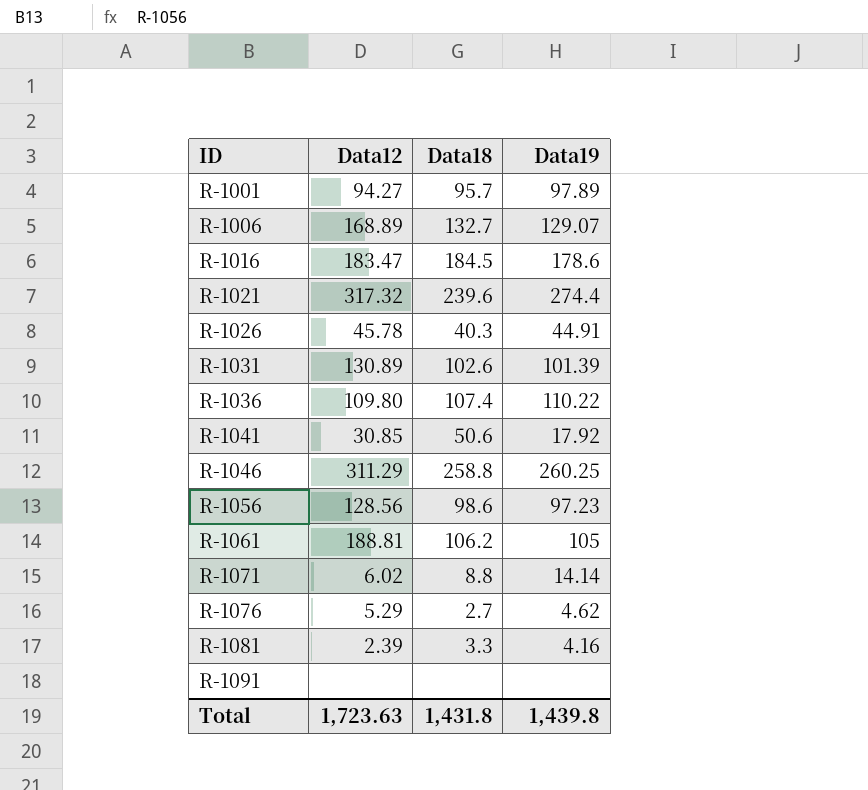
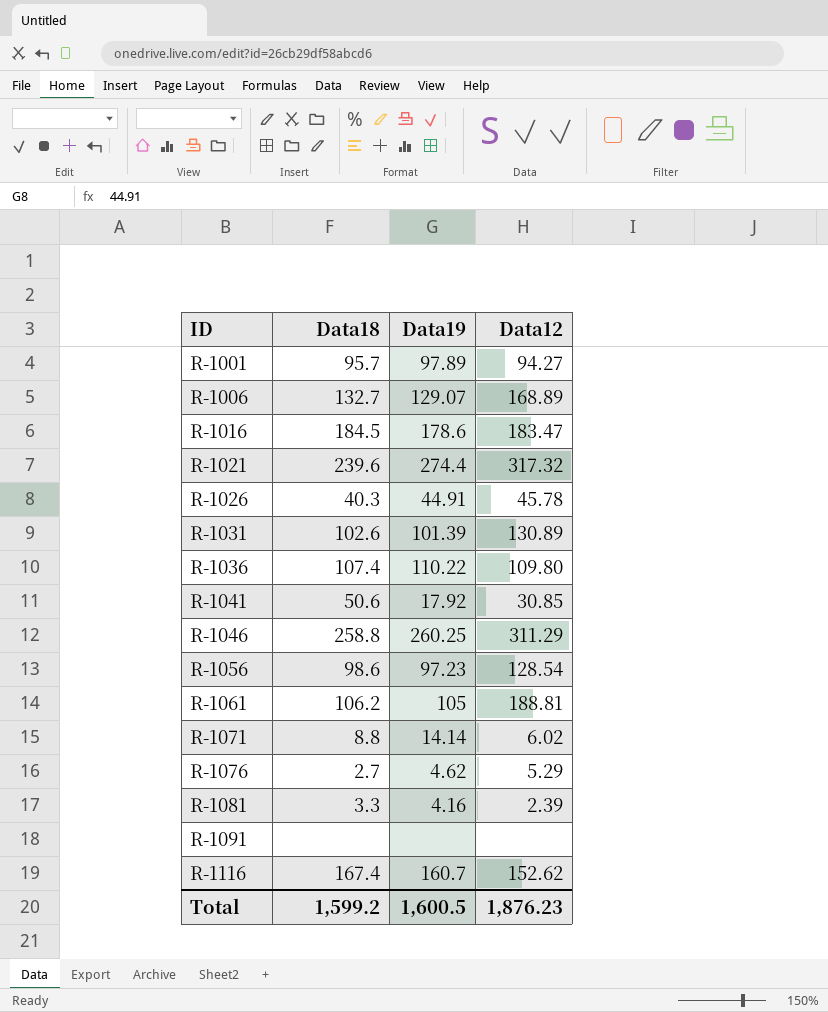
column Data12 | position: 2 -> 4
R-1056 | Data12: 128.56 -> 128.54
row R-1116: none -> 167.4 | 160.7 | 152.62
Total | Data18: 1,431.8 -> 1,599.2
Total | Data19: 1,439.8 -> 1,600.5
Total | Data12: 1,723.63 -> 1,876.23

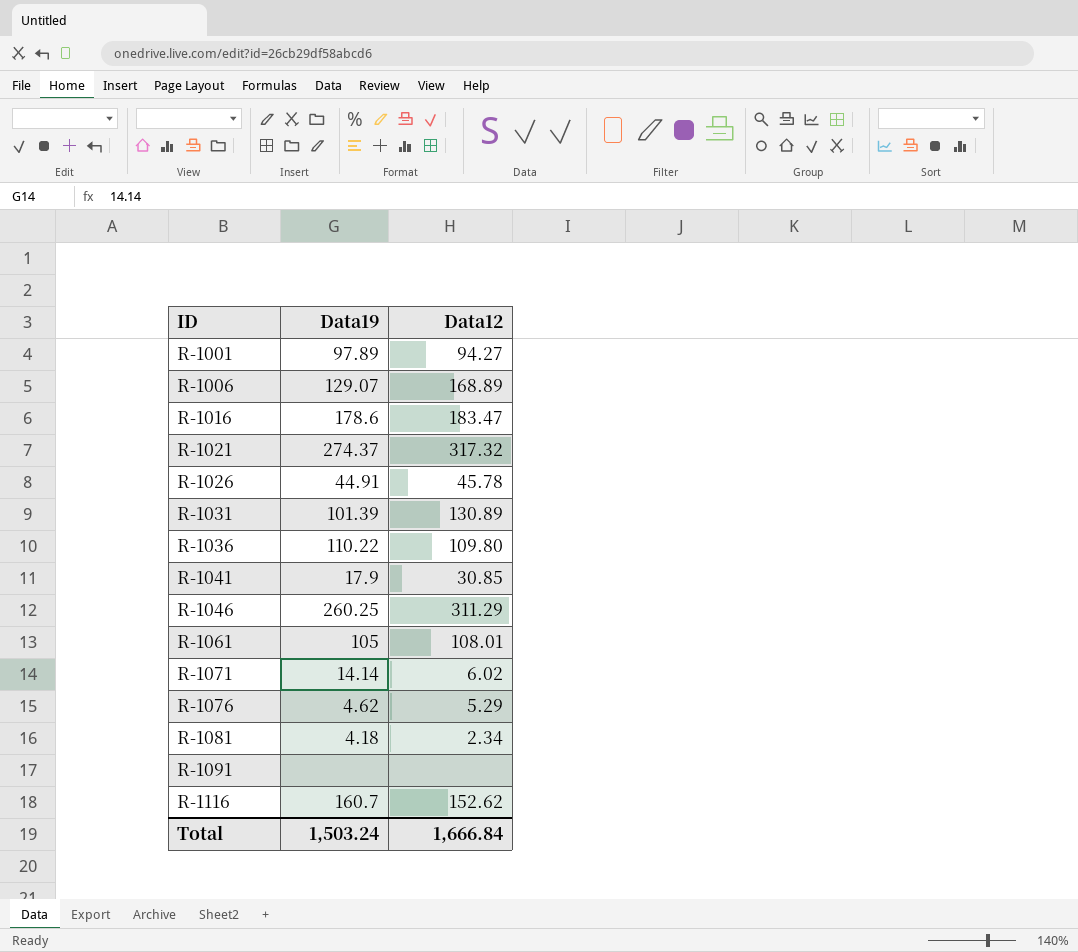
column Data18 | position: 2 -> none
row R-1056: 98.6 | 97.23 | 128.54 -> none
R-1021 | Data19: 274.4 -> 274.37
R-1041 | Data19: 17.92 -> 17.9
R-1061 | Data12: 188.81 -> 108.01
R-1081 | Data19: 4.16 -> 4.18
R-1081 | Data12: 2.39 -> 2.34
Total | Data19: 1,600.5 -> 1,503.24
Total | Data12: 1,876.23 -> 1,666.84

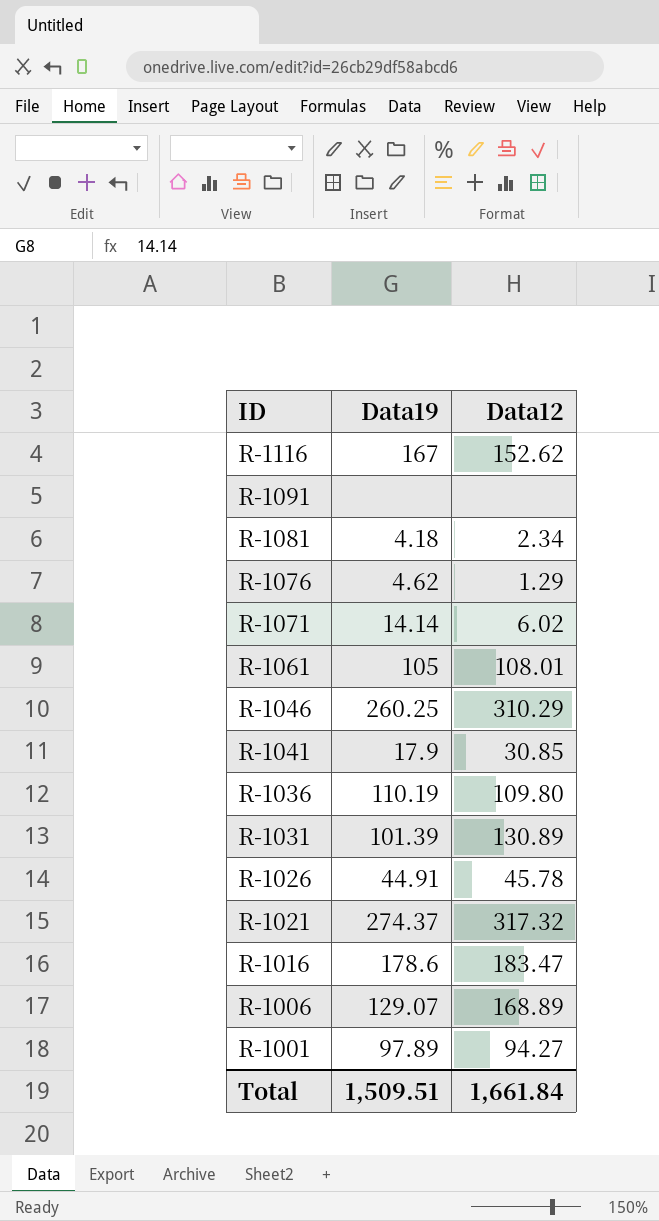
row order: ID ascending -> ID descending
R-1116 | Data19: 160.7 -> 167
R-1076 | Data12: 5.29 -> 1.29
R-1046 | Data12: 311.29 -> 310.29
R-1036 | Data19: 110.22 -> 110.19
Total | Data19: 1,503.24 -> 1,509.51
Total | Data12: 1,666.84 -> 1,661.84

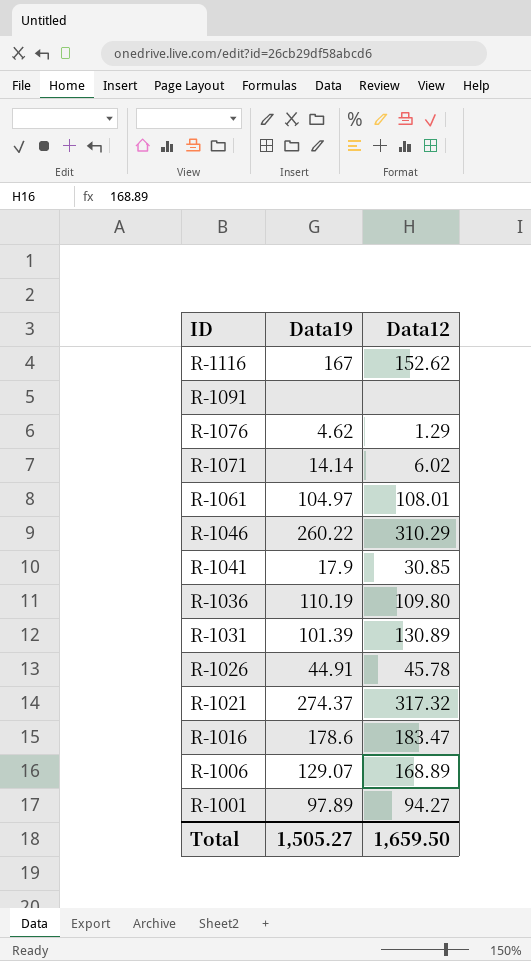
row R-1081: 4.18 | 2.34 -> none
R-1061 | Data19: 105 -> 104.97
R-1046 | Data19: 260.25 -> 260.22
Total | Data19: 1,509.51 -> 1,505.27
Total | Data12: 1,661.84 -> 1,659.50

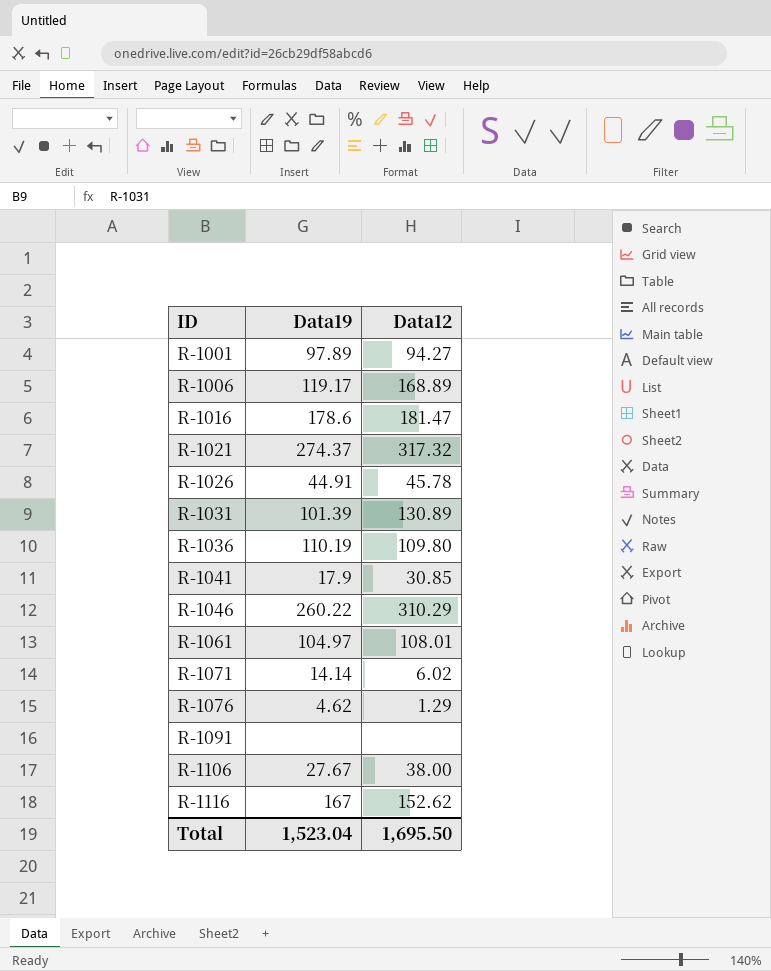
row order: ID descending -> ID ascending
R-1006 | Data19: 129.07 -> 119.17
R-1016 | Data12: 183.47 -> 181.47
row R-1106: none -> 27.67 | 38.00
Total | Data19: 1,505.27 -> 1,523.04
Total | Data12: 1,659.50 -> 1,695.50

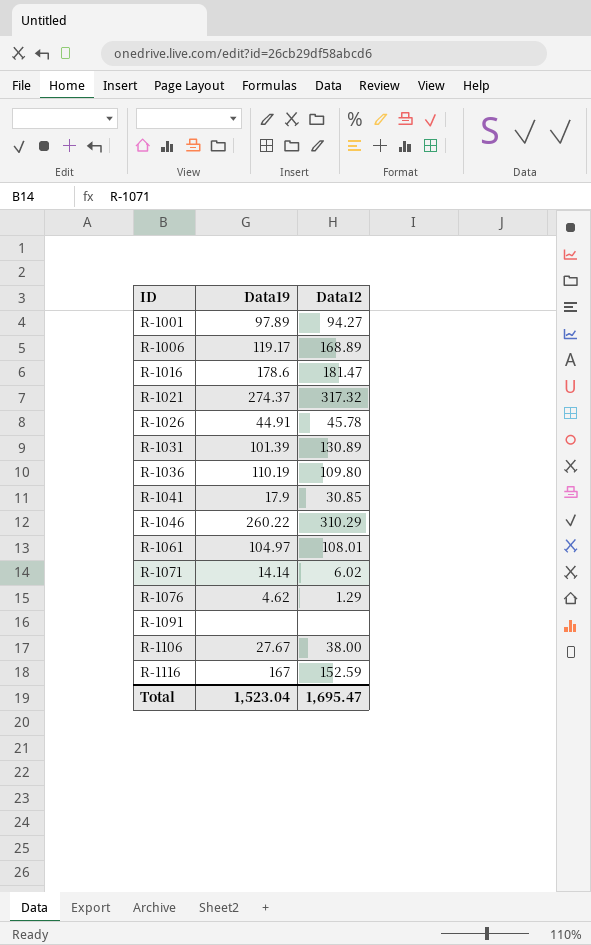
R-1116 | Data12: 152.62 -> 152.59
Total | Data12: 1,695.50 -> 1,695.47

